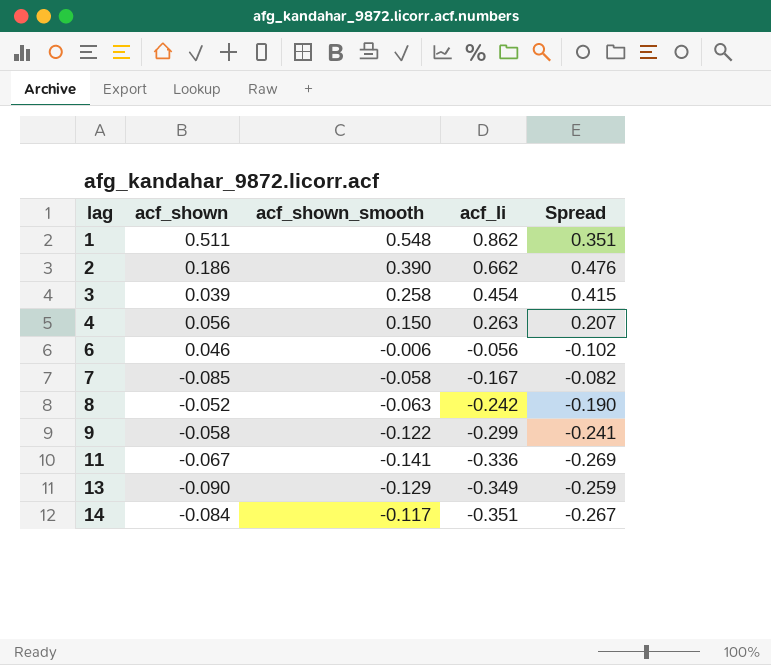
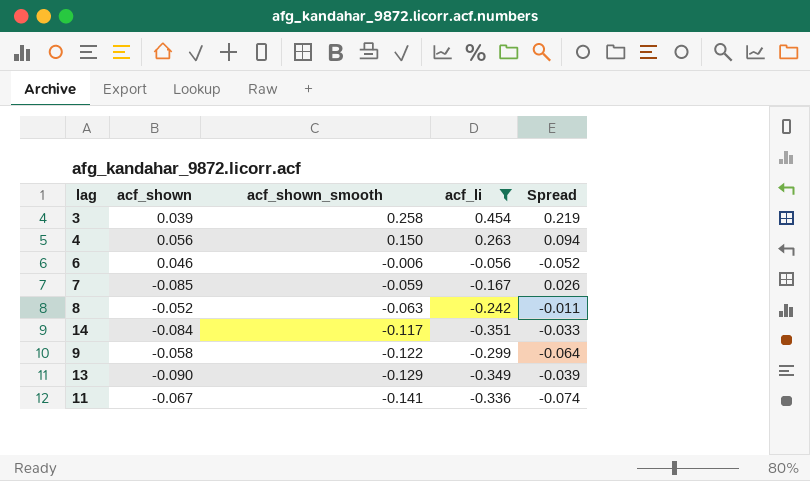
filter: none -> acf_li <= 0.454
row order: lag ascending -> acf_shown_smooth descending
column Spread | formula: [acf_li] - [acf_shown] -> [acf_shown_smooth] - [acf_shown]
7 | acf_shown_smooth: -0.058 -> -0.059

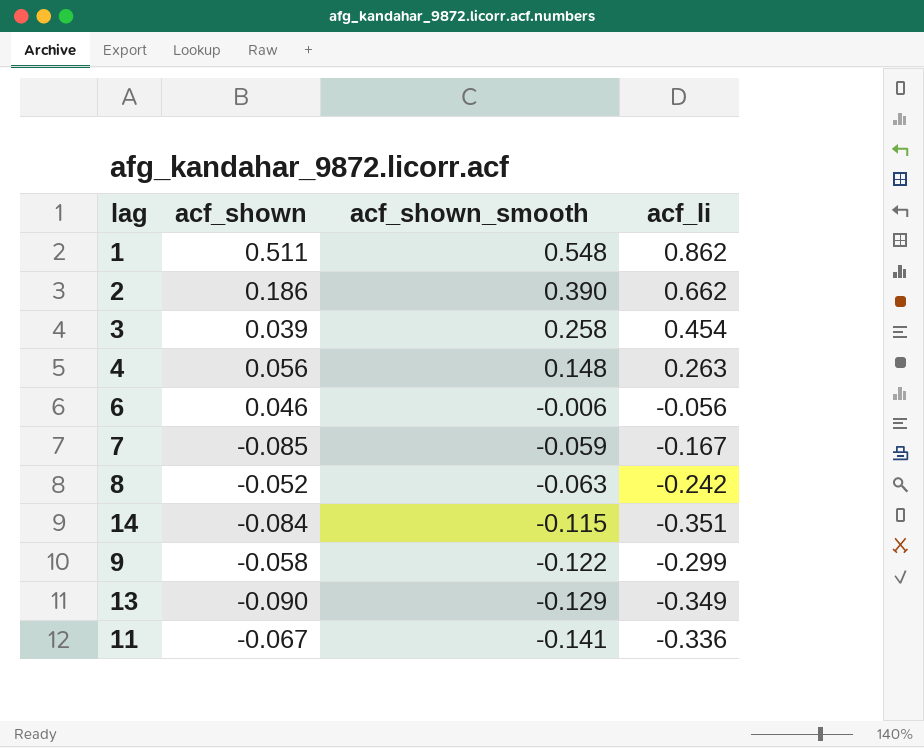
filter: acf_li <= 0.454 -> none
column Spread | formula: [acf_shown_smooth] - [acf_shown] -> none
4 | acf_shown_smooth: 0.150 -> 0.148
14 | acf_shown_smooth: -0.117 -> -0.115

